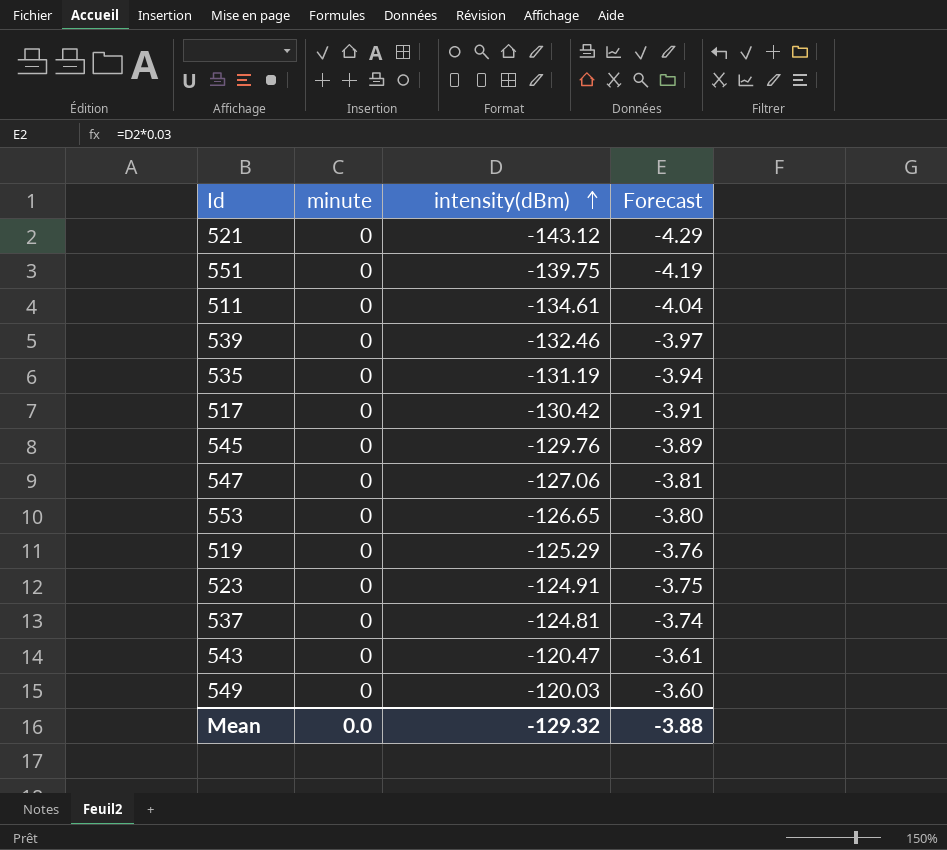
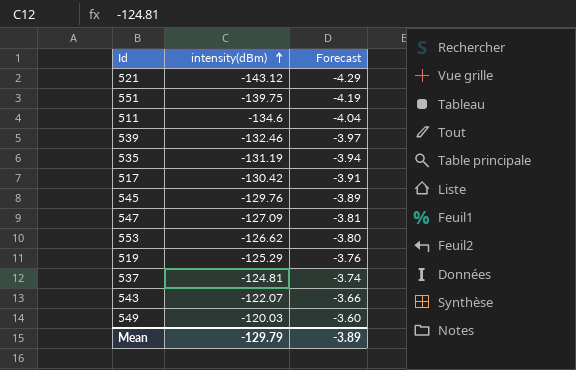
column minute | position: 2 -> none
row 523: 0 | -124.91 | -3.75 -> none
511 | intensity(dBm): -134.61 -> -134.6
547 | intensity(dBm): -127.06 -> -127.09
553 | intensity(dBm): -126.65 -> -126.62
543 | intensity(dBm): -120.47 -> -122.07
543 | Forecast: -3.61 -> -3.66
Mean | intensity(dBm): -129.32 -> -129.79
Mean | Forecast: -3.88 -> -3.89

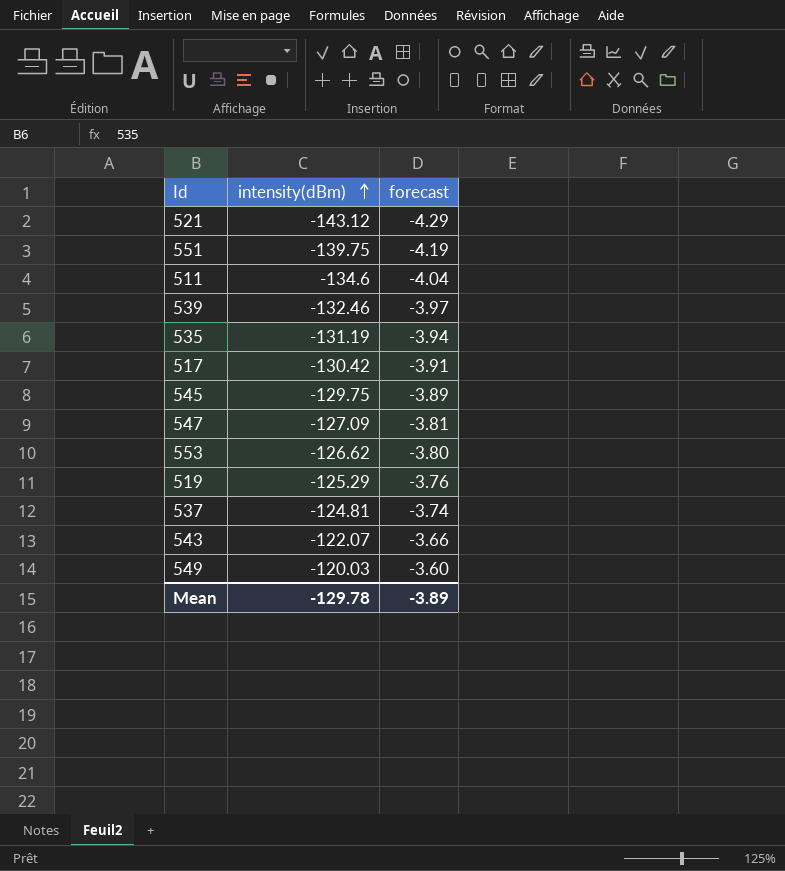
column name: Forecast -> forecast
545 | intensity(dBm): -129.76 -> -129.75
Mean | intensity(dBm): -129.79 -> -129.78

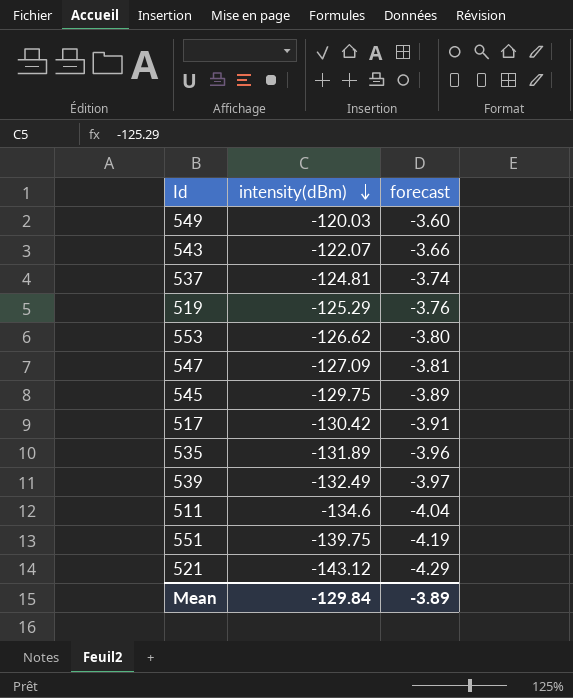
row order: intensity(dBm) ascending -> intensity(dBm) descending
535 | intensity(dBm): -131.19 -> -131.89
535 | forecast: -3.94 -> -3.96
539 | intensity(dBm): -132.46 -> -132.49
Mean | intensity(dBm): -129.78 -> -129.84

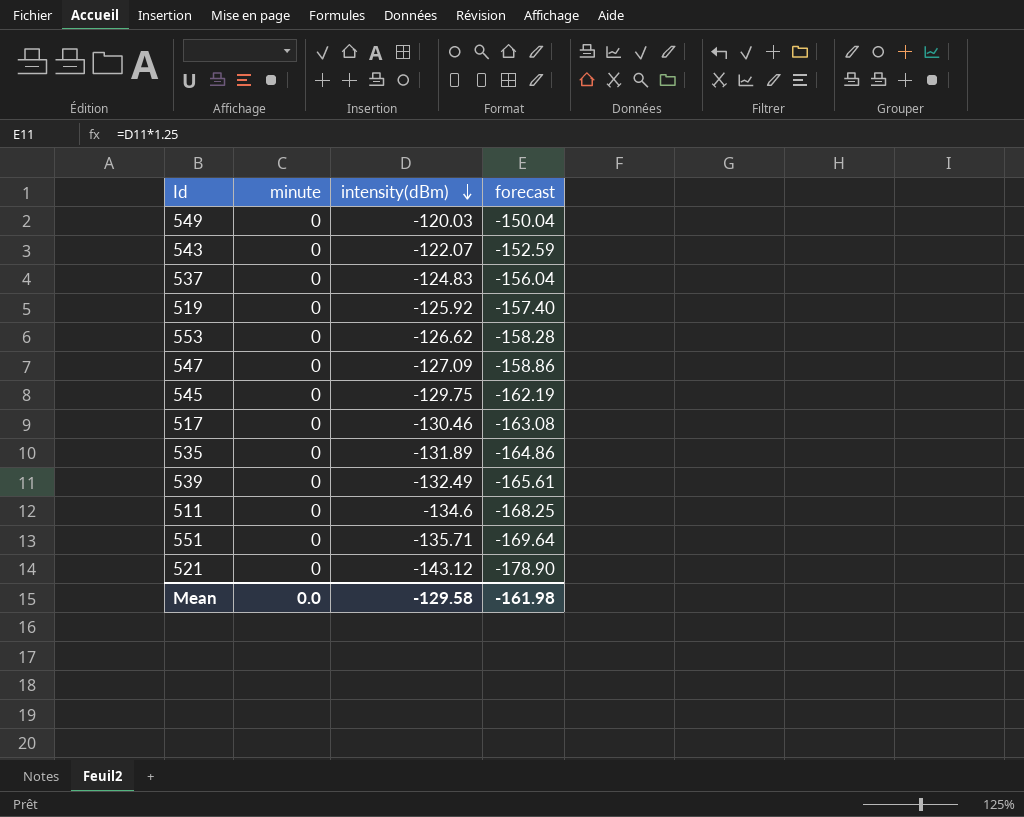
column minute | position: none -> 2
column forecast | formula: [intensity(dBm)] * 0.03 -> [intensity(dBm)] * 1.25
537 | intensity(dBm): -124.81 -> -124.83
519 | intensity(dBm): -125.29 -> -125.92
517 | intensity(dBm): -130.42 -> -130.46
551 | intensity(dBm): -139.75 -> -135.71
Mean | intensity(dBm): -129.84 -> -129.58
Mean | forecast: -3.89 -> -161.98

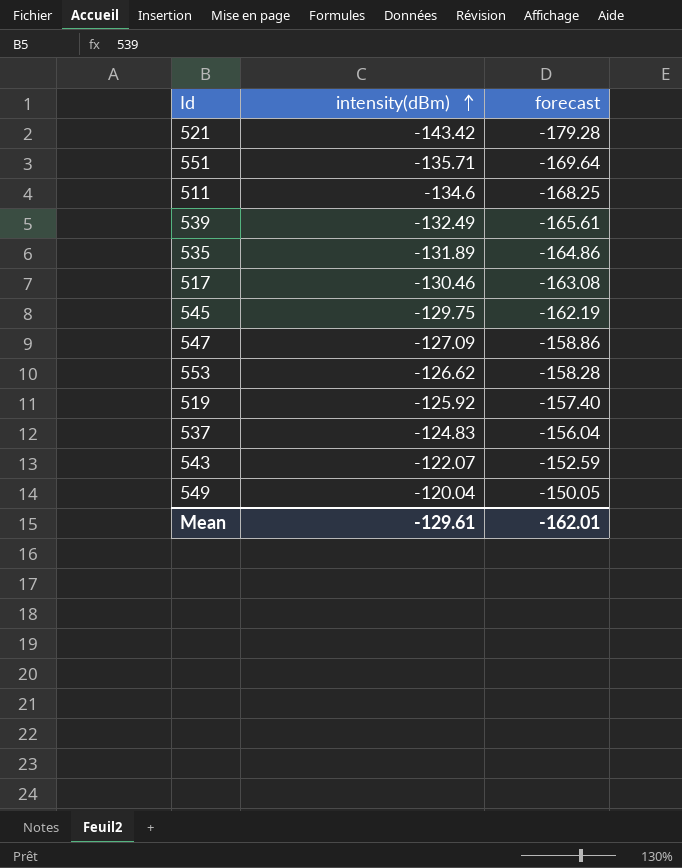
row order: intensity(dBm) descending -> intensity(dBm) ascending
column minute | position: 2 -> none
521 | intensity(dBm): -143.12 -> -143.42
521 | forecast: -178.90 -> -179.28
549 | intensity(dBm): -120.03 -> -120.04
549 | forecast: -150.04 -> -150.05
Mean | intensity(dBm): -129.58 -> -129.61
Mean | forecast: -161.98 -> -162.01

